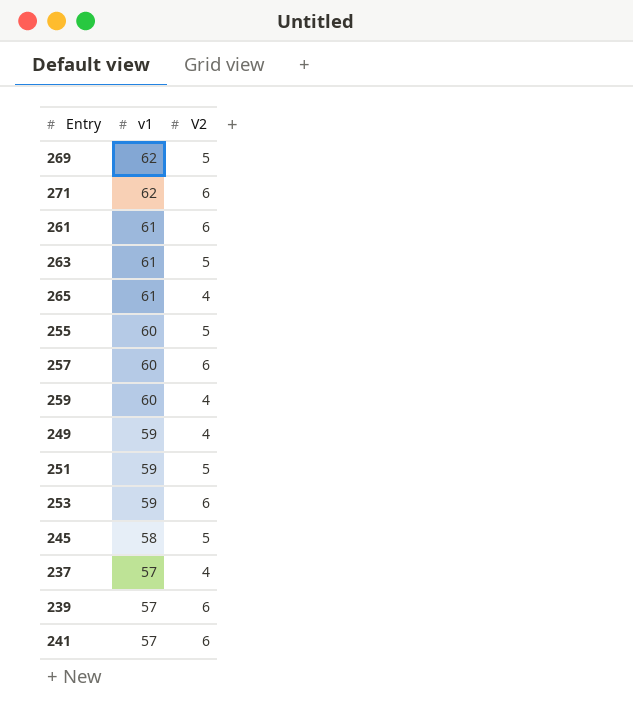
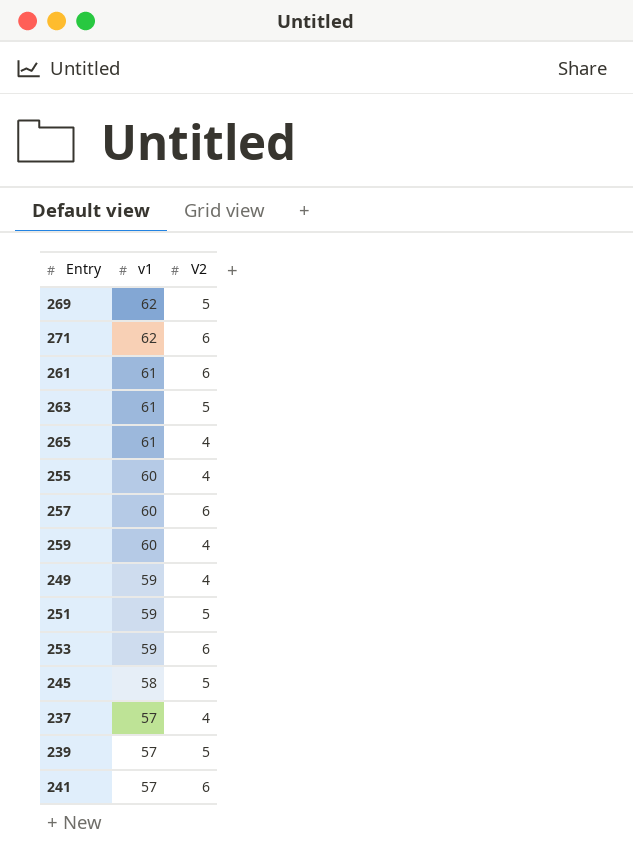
255 | V2: 5 -> 4
239 | V2: 6 -> 5

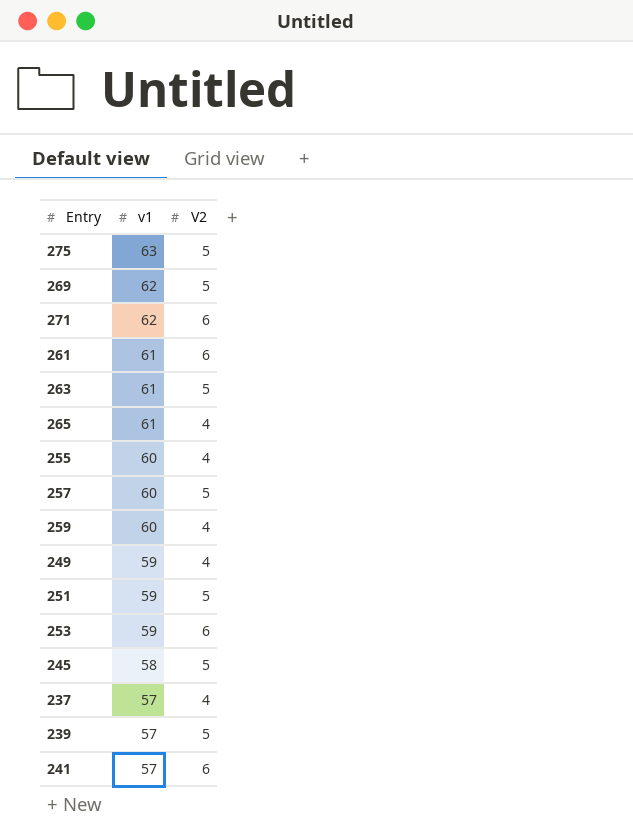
row 275: none -> 63 | 5
257 | V2: 6 -> 5

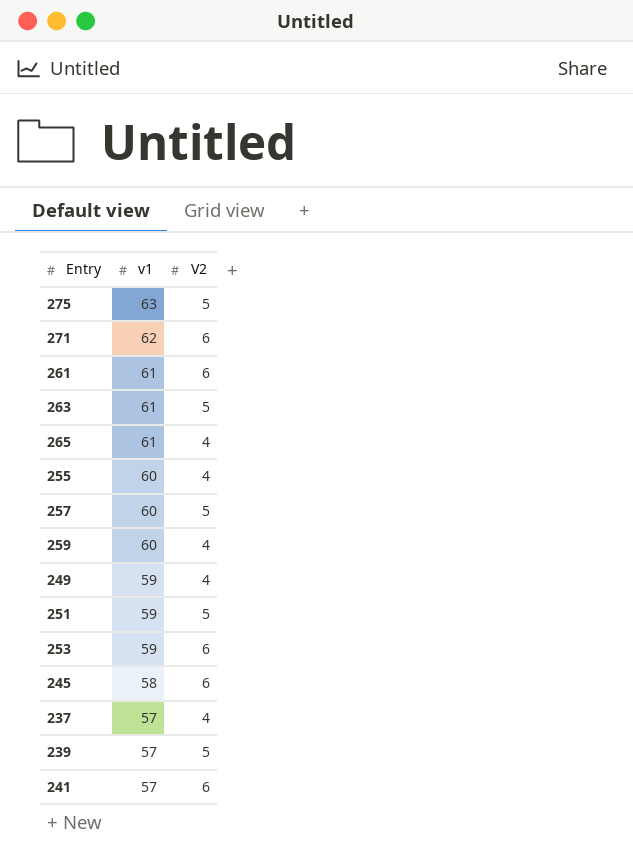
row 269: 62 | 5 -> none
245 | V2: 5 -> 6

